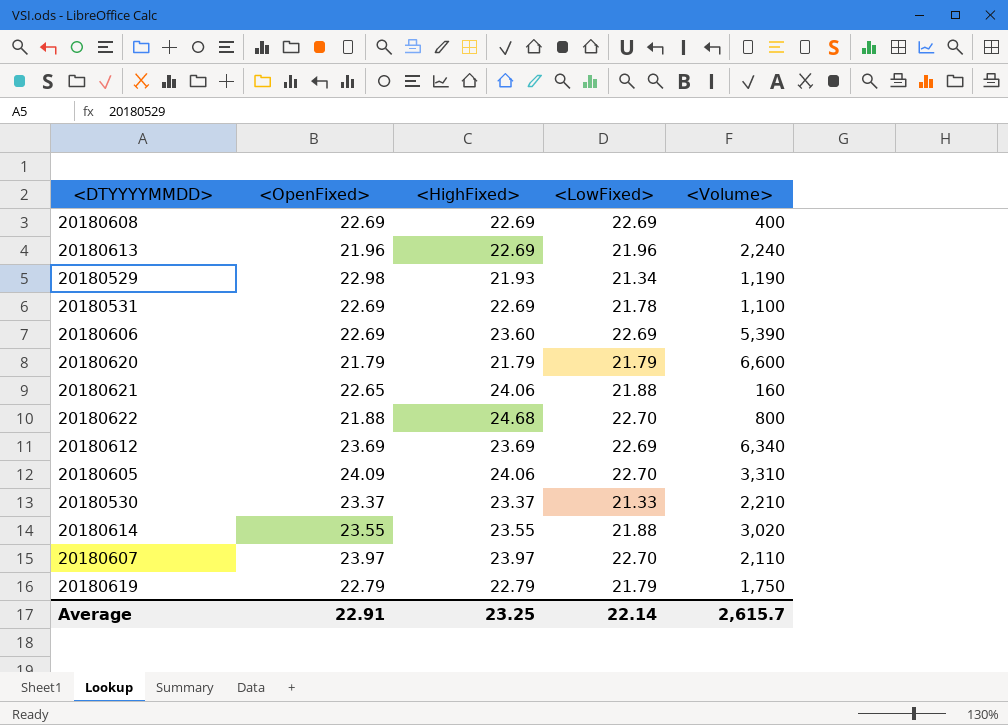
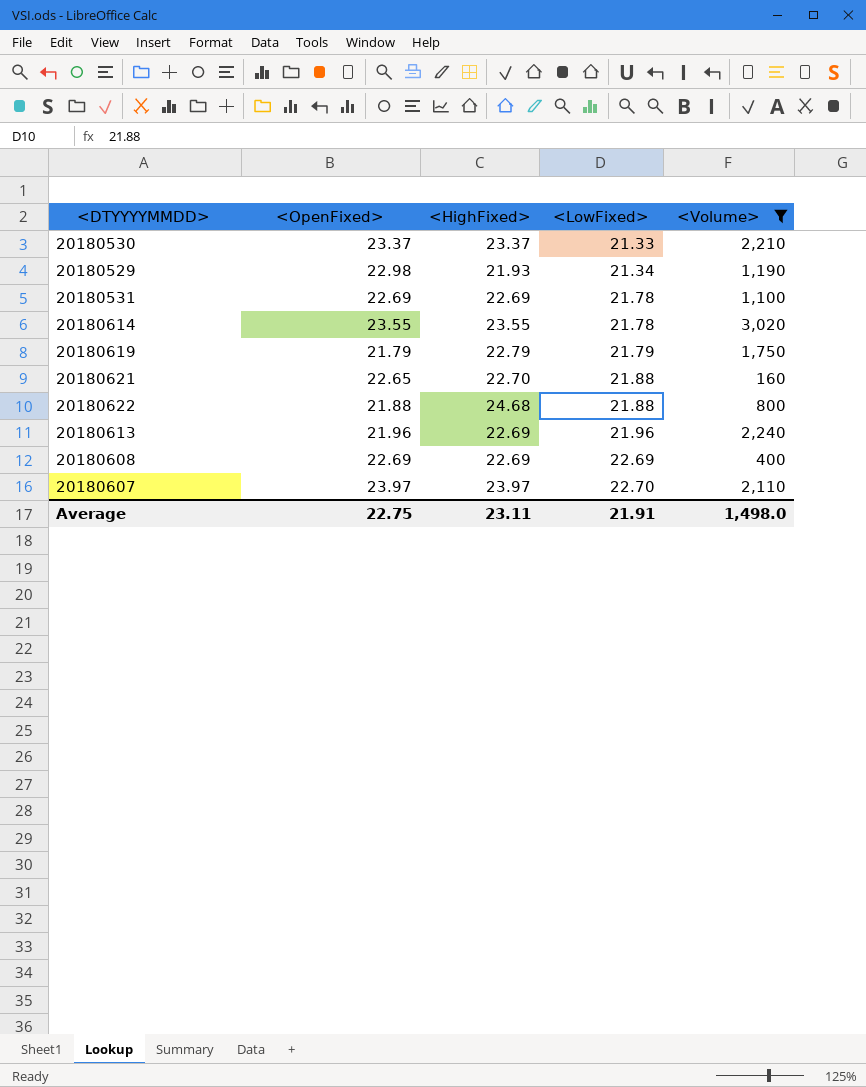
filter: none -> <Volume> <= 3,020
row order: none -> <LowFixed> ascending
20180614 | <LowFixed>: 21.88 -> 21.78
20180619 | <OpenFixed>: 22.79 -> 21.79
20180621 | <HighFixed>: 24.06 -> 22.70
20180622 | <LowFixed>: 22.70 -> 21.88
Average | <OpenFixed>: 22.91 -> 22.75
Average | <HighFixed>: 23.25 -> 23.11
Average | <LowFixed>: 22.14 -> 21.91
Average | <Volume>: 2,615.7 -> 1,498.0

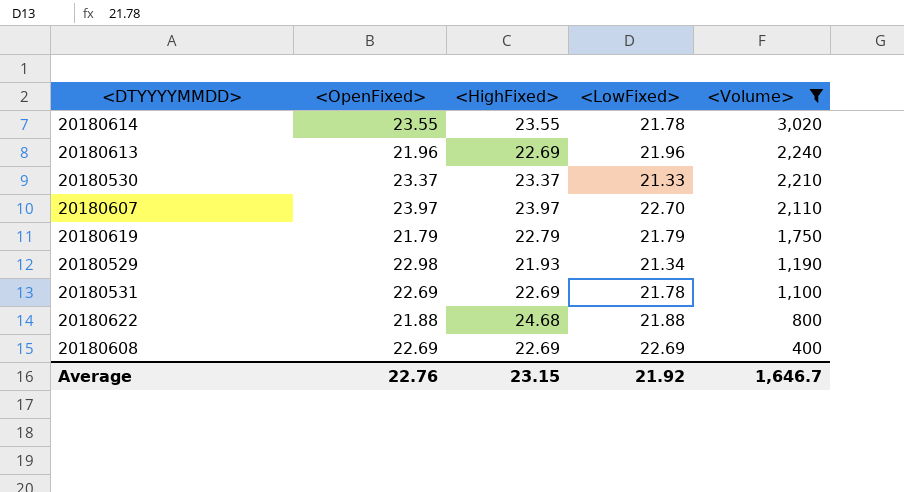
row order: <LowFixed> ascending -> <Volume> descending
row 20180621: 22.65 | 22.70 | 21.88 | 160 -> none
Average | <OpenFixed>: 22.75 -> 22.76
Average | <HighFixed>: 23.11 -> 23.15
Average | <LowFixed>: 21.91 -> 21.92
Average | <Volume>: 1,498.0 -> 1,646.7

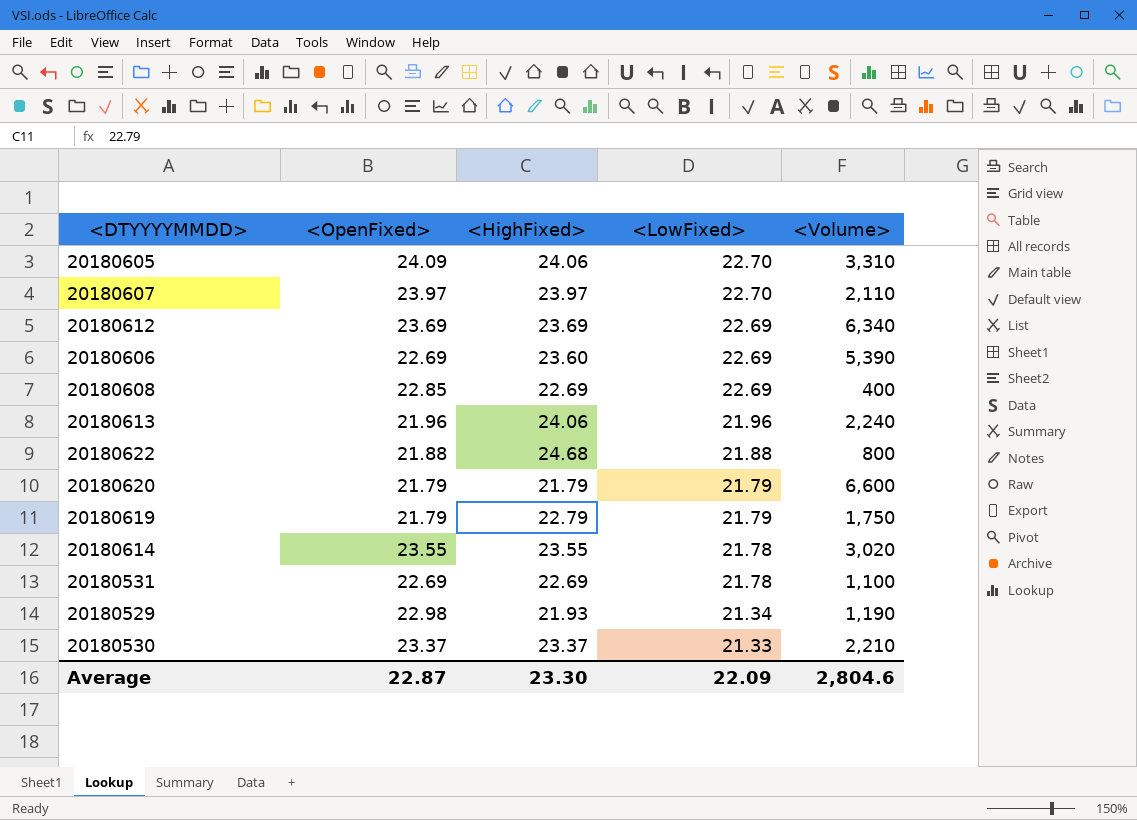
filter: <Volume> <= 3,020 -> none
row order: <Volume> descending -> <LowFixed> descending
20180608 | <OpenFixed>: 22.69 -> 22.85
20180613 | <HighFixed>: 22.69 -> 24.06
Average | <OpenFixed>: 22.76 -> 22.87
Average | <HighFixed>: 23.15 -> 23.30
Average | <LowFixed>: 21.92 -> 22.09
Average | <Volume>: 1,646.7 -> 2,804.6

